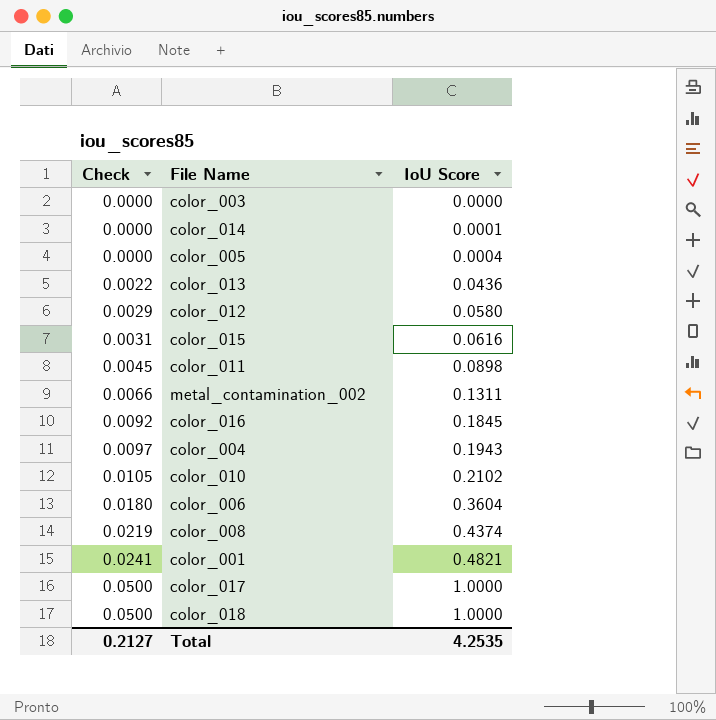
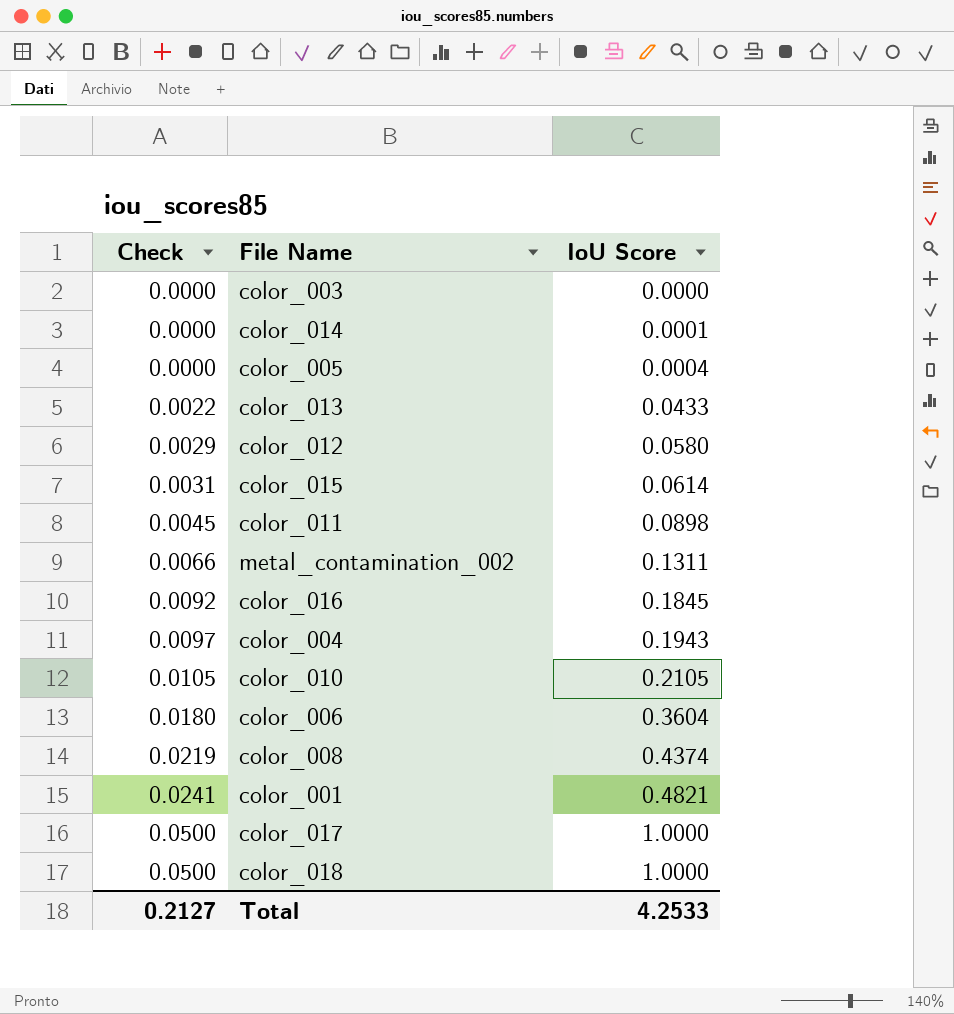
color_013 | IoU Score: 0.0436 -> 0.0433
color_015 | IoU Score: 0.0616 -> 0.0614
color_010 | IoU Score: 0.2102 -> 0.2105
Total | IoU Score: 4.2535 -> 4.2533

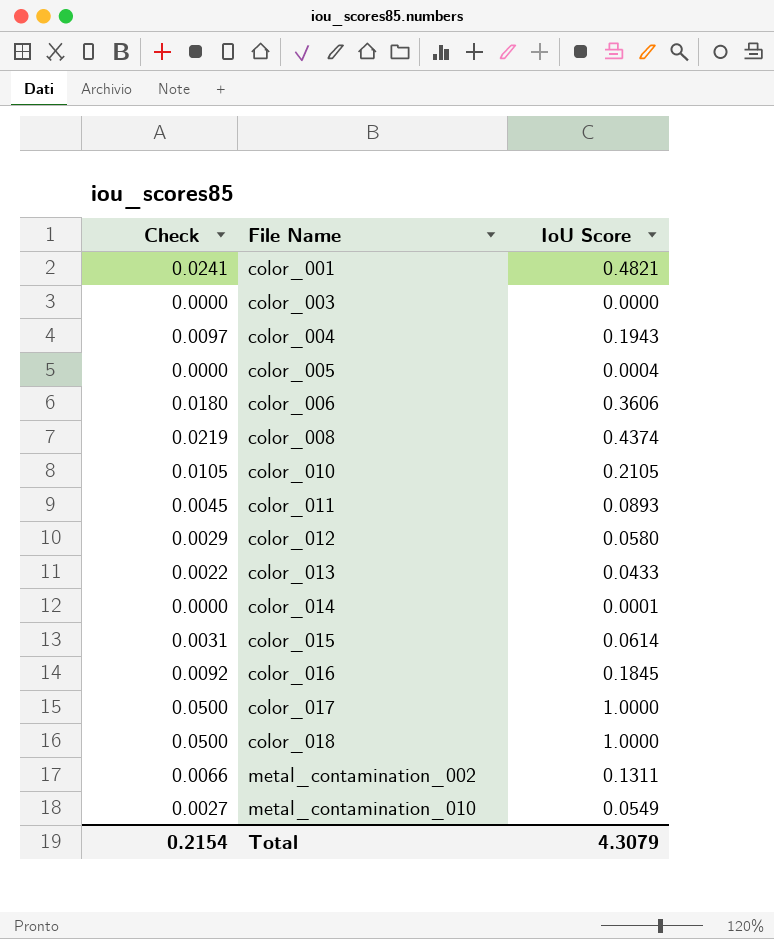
row order: Check ascending -> File Name ascending
color_006 | IoU Score: 0.3604 -> 0.3606
color_011 | IoU Score: 0.0898 -> 0.0893
row metal_contamination_010: none -> 0.0027 | 0.0549
Total | Check: 0.2127 -> 0.2154
Total | IoU Score: 4.2533 -> 4.3079

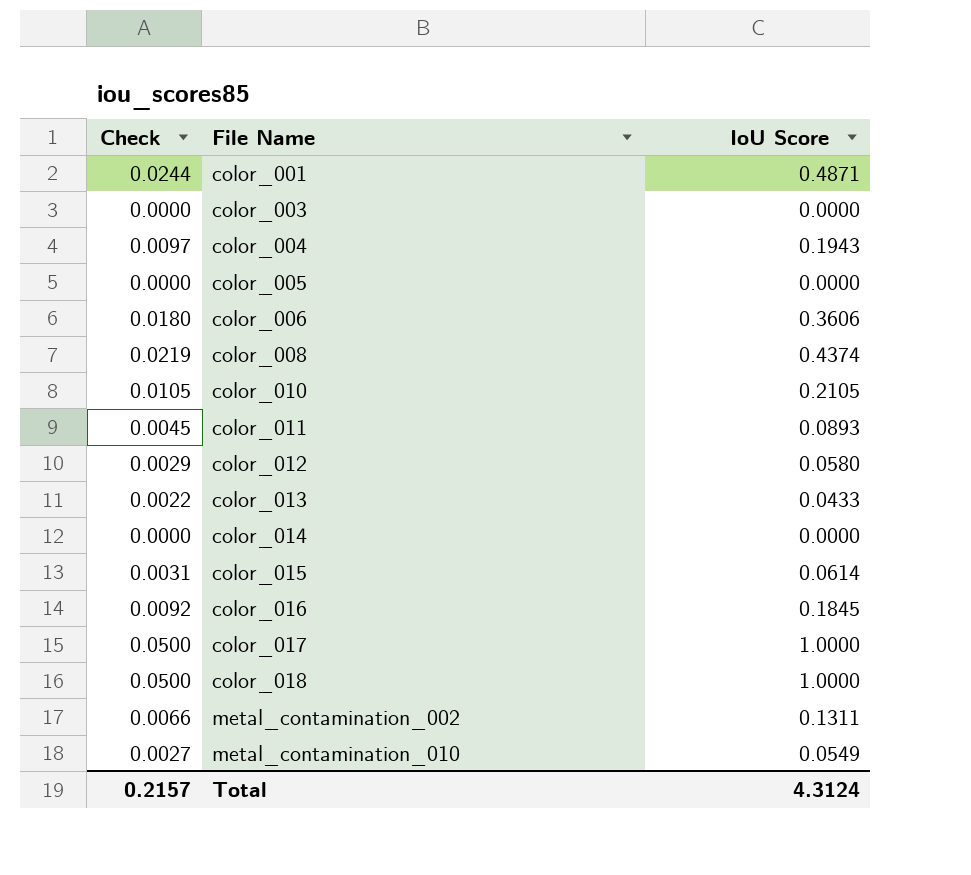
color_001 | Check: 0.0241 -> 0.0244
color_001 | IoU Score: 0.4821 -> 0.4871
color_005 | IoU Score: 0.0004 -> 0.0000
color_014 | IoU Score: 0.0001 -> 0.0000
Total | Check: 0.2154 -> 0.2157
Total | IoU Score: 4.3079 -> 4.3124

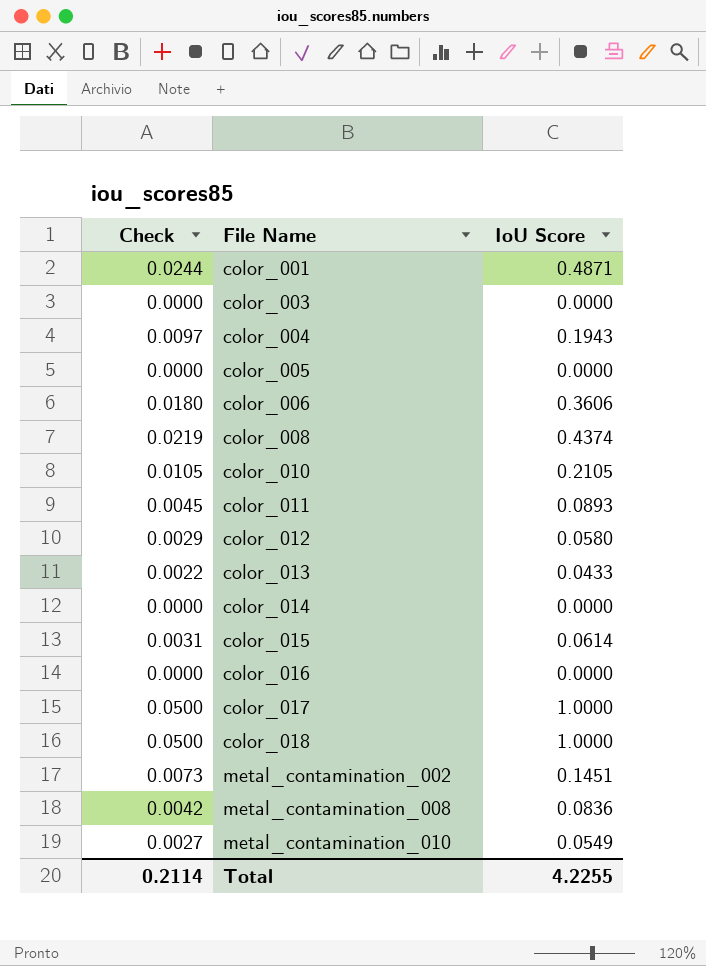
color_016 | Check: 0.0092 -> 0.0000
color_016 | IoU Score: 0.1845 -> 0.0000
metal_contamination_002 | Check: 0.0066 -> 0.0073
metal_contamination_002 | IoU Score: 0.1311 -> 0.1451
row metal_contamination_008: none -> 0.0042 | 0.0836
Total | Check: 0.2157 -> 0.2114
Total | IoU Score: 4.3124 -> 4.2255

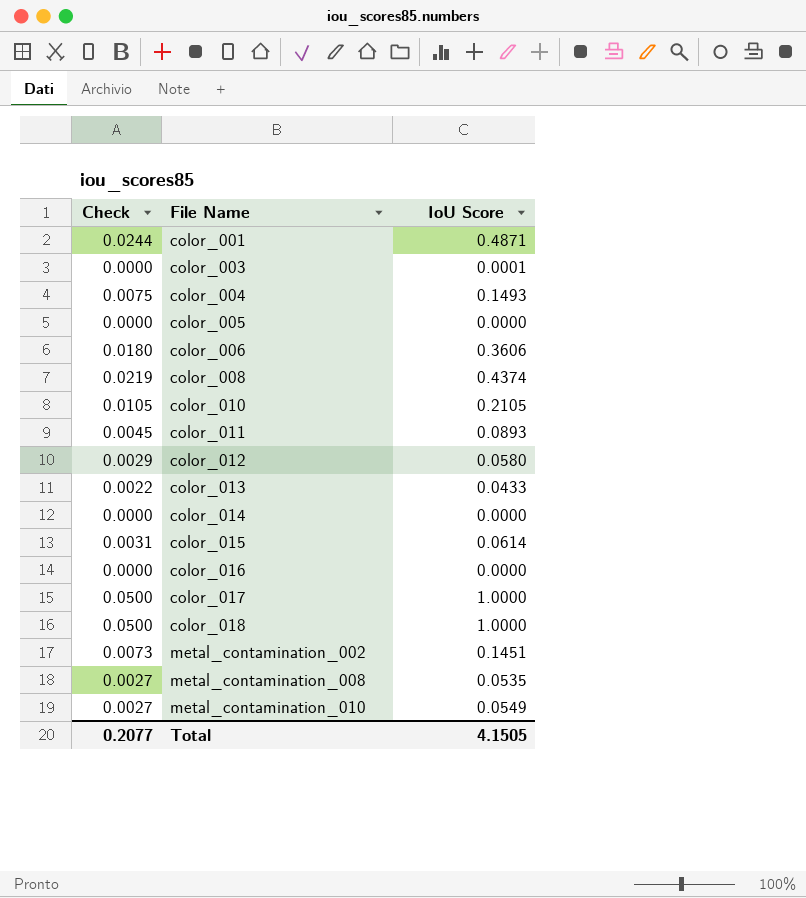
color_003 | IoU Score: 0.0000 -> 0.0001
color_004 | Check: 0.0097 -> 0.0075
color_004 | IoU Score: 0.1943 -> 0.1493
metal_contamination_008 | Check: 0.0042 -> 0.0027
metal_contamination_008 | IoU Score: 0.0836 -> 0.0535
Total | Check: 0.2114 -> 0.2077
Total | IoU Score: 4.2255 -> 4.1505

